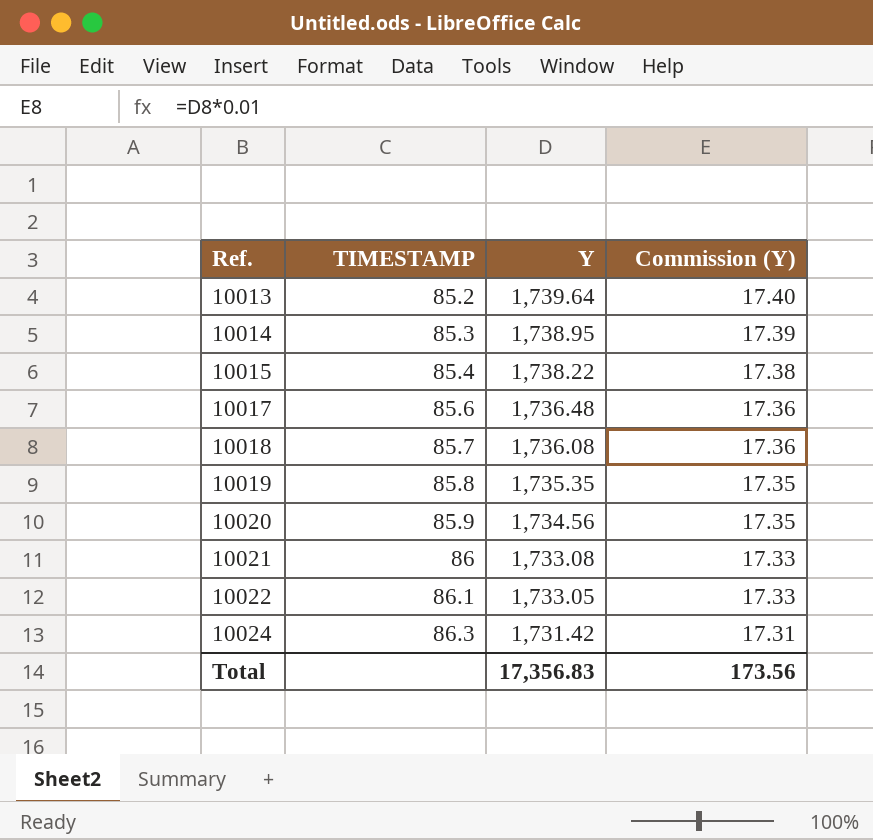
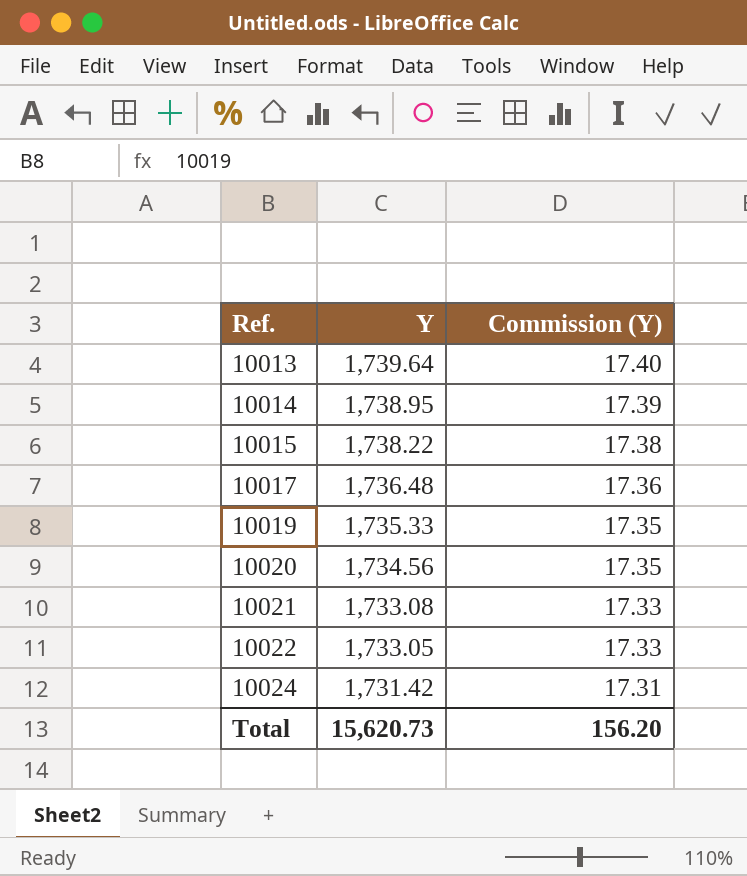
column TIMESTAMP | position: 2 -> none
row 10018: 85.7 | 1,736.08 | 17.36 -> none
10019 | Y: 1,735.35 -> 1,735.33
Total | Y: 17,356.83 -> 15,620.73
Total | Commission (Y): 173.56 -> 156.20

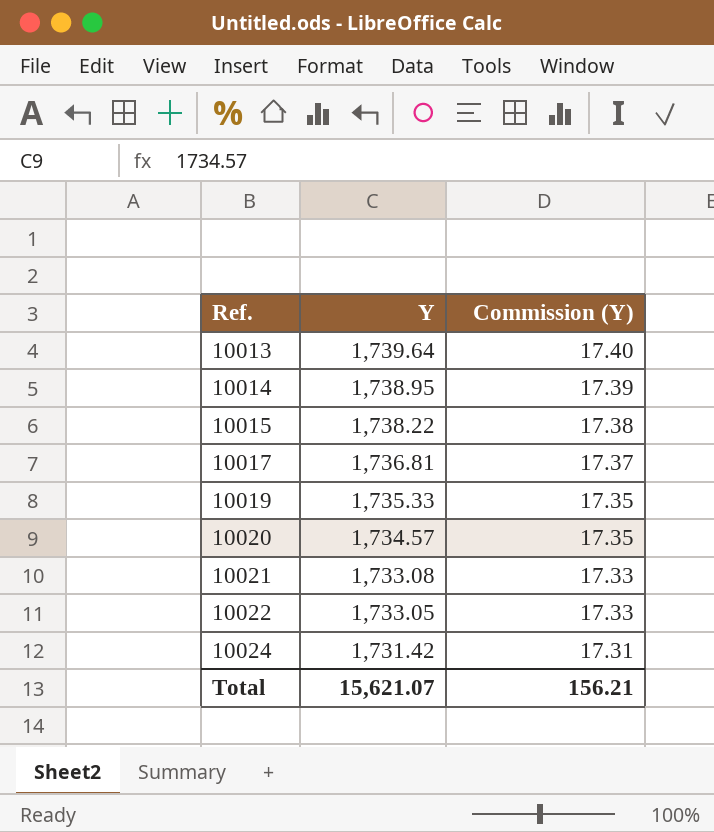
10017 | Y: 1,736.48 -> 1,736.81
10017 | Commission (Y): 17.36 -> 17.37
10020 | Y: 1,734.56 -> 1,734.57
Total | Y: 15,620.73 -> 15,621.07
Total | Commission (Y): 156.20 -> 156.21

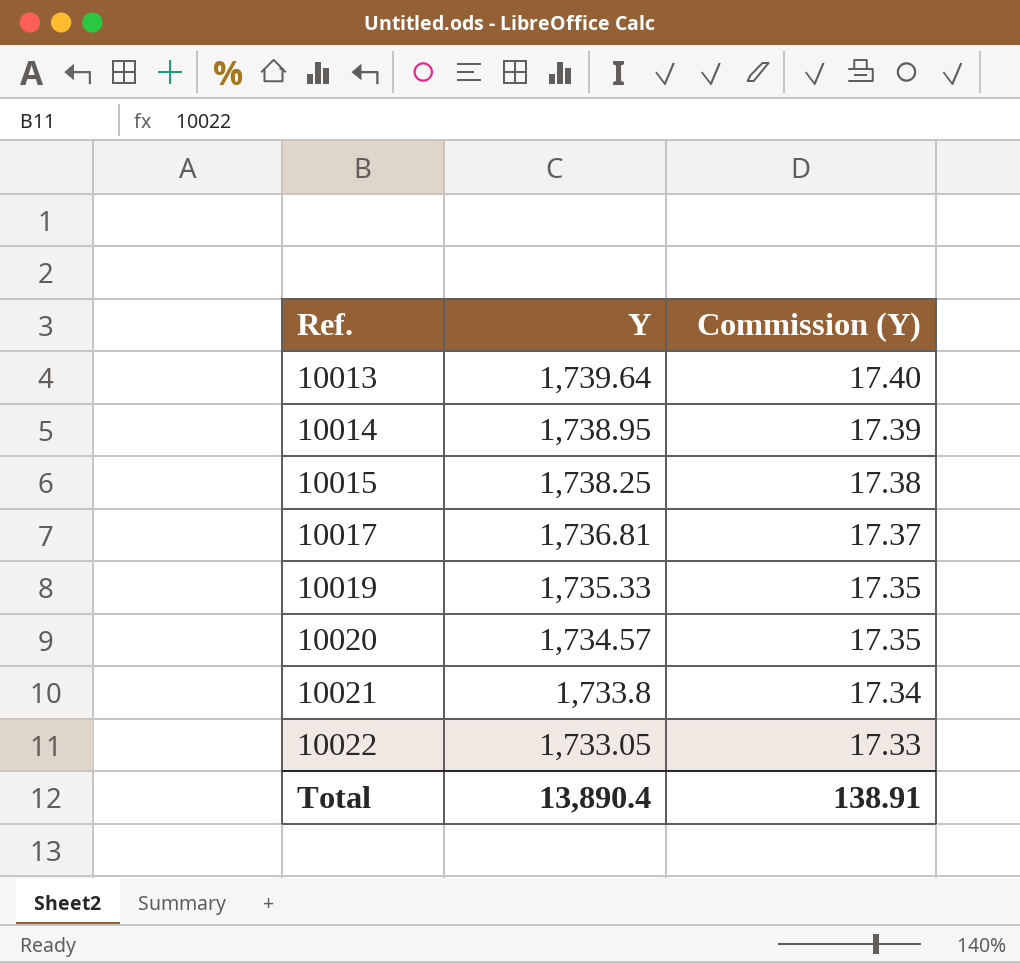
row 10024: 1,731.42 | 17.31 -> none
10015 | Y: 1,738.22 -> 1,738.25
10021 | Y: 1,733.08 -> 1,733.8
10021 | Commission (Y): 17.33 -> 17.34
Total | Y: 15,621.07 -> 13,890.4
Total | Commission (Y): 156.21 -> 138.91

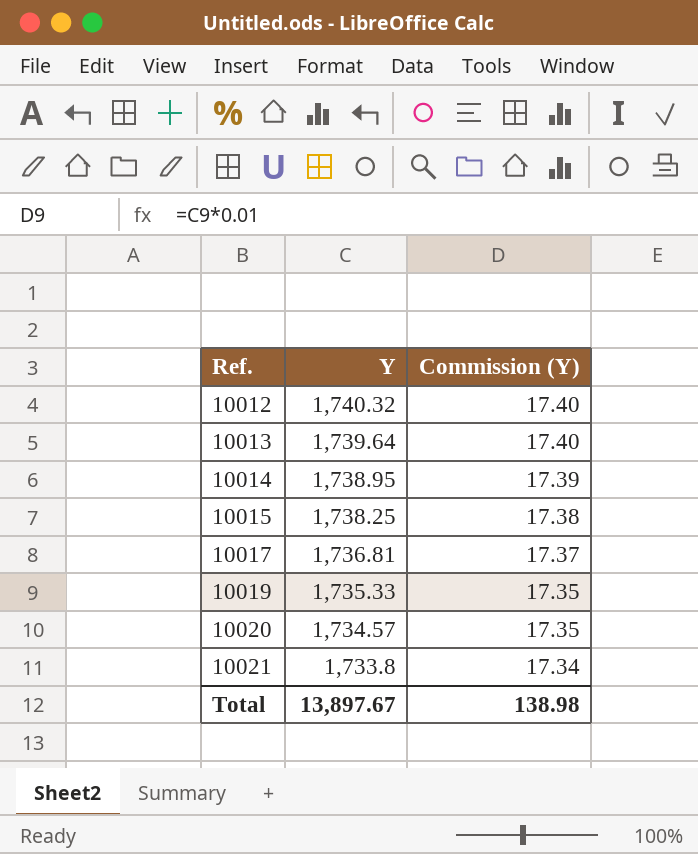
row 10022: 1,733.05 | 17.33 -> none
row 10012: none -> 1,740.32 | 17.40
Total | Y: 13,890.4 -> 13,897.67
Total | Commission (Y): 138.91 -> 138.98

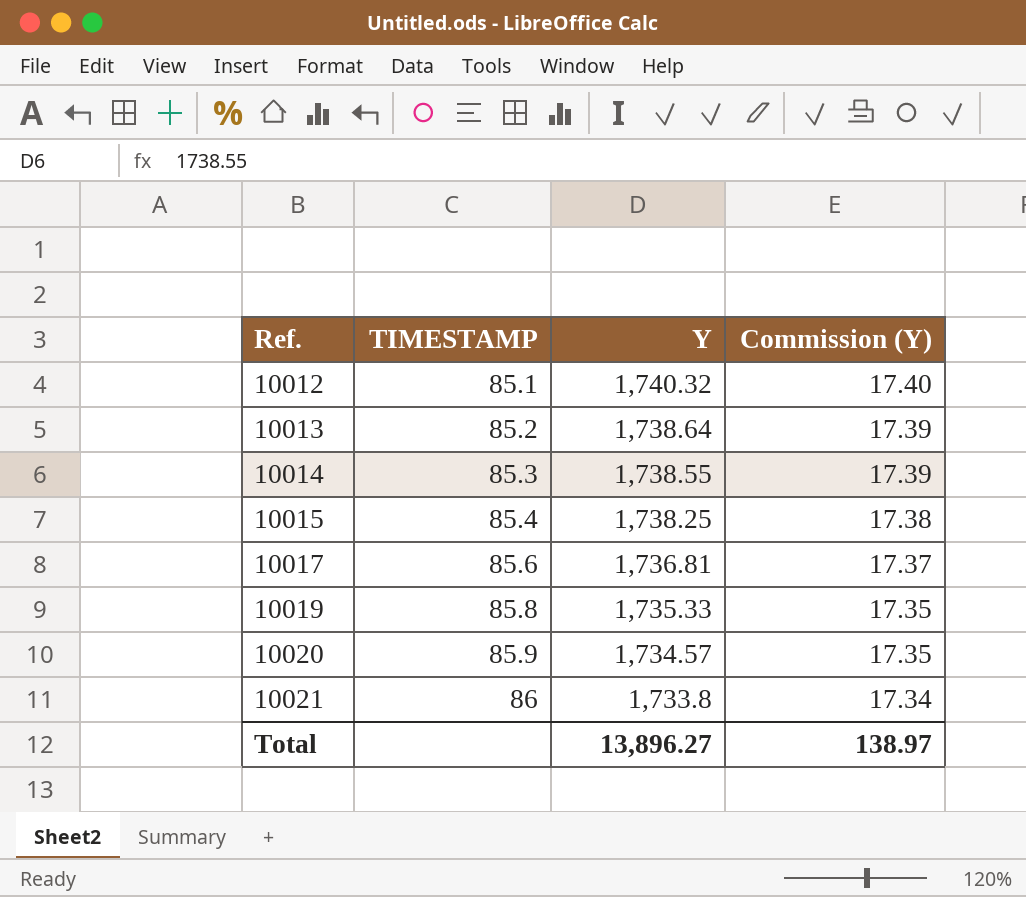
column TIMESTAMP | position: none -> 2
10013 | Y: 1,739.64 -> 1,738.64
10013 | Commission (Y): 17.40 -> 17.39
10014 | Y: 1,738.95 -> 1,738.55
Total | Y: 13,897.67 -> 13,896.27
Total | Commission (Y): 138.98 -> 138.97

